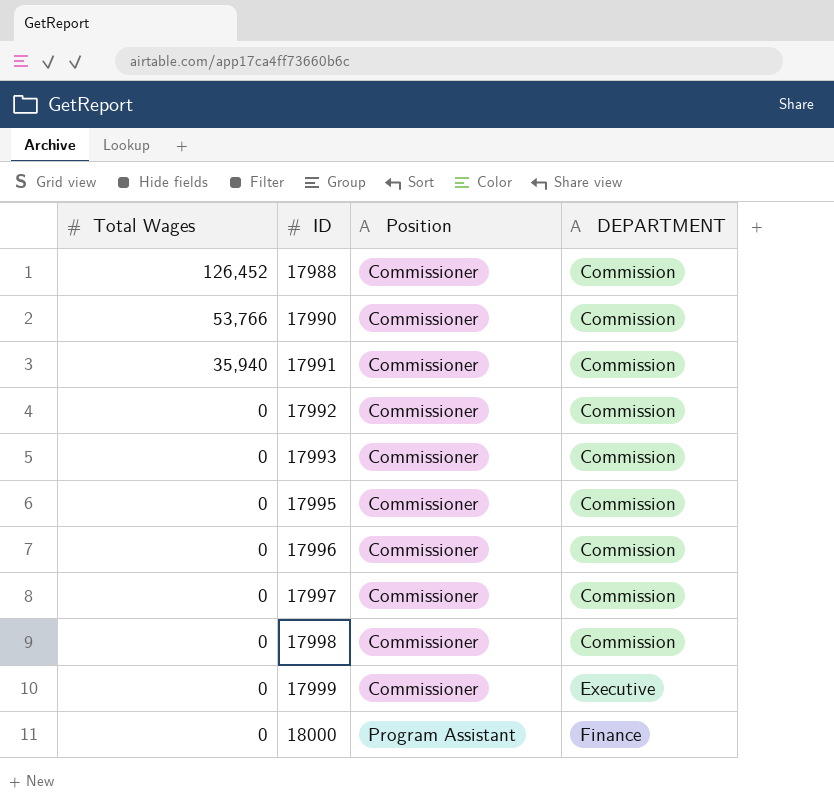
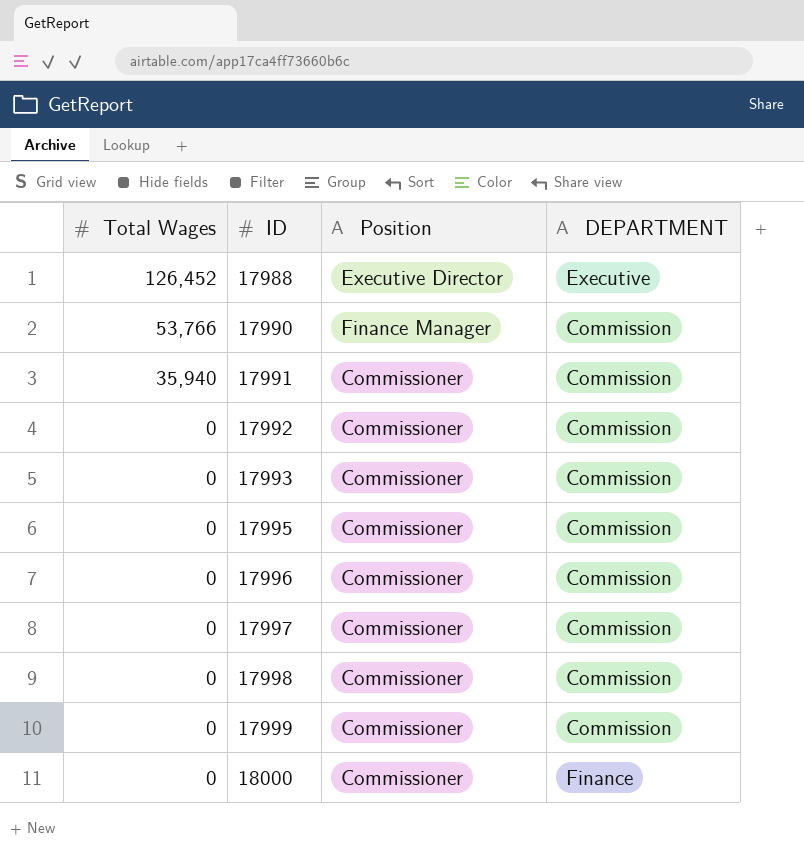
17988 | Position: Commissioner -> Executive Director
17988 | DEPARTMENT: Commission -> Executive
17990 | Position: Commissioner -> Finance Manager
17999 | DEPARTMENT: Executive -> Commission
18000 | Position: Program Assistant -> Commissioner

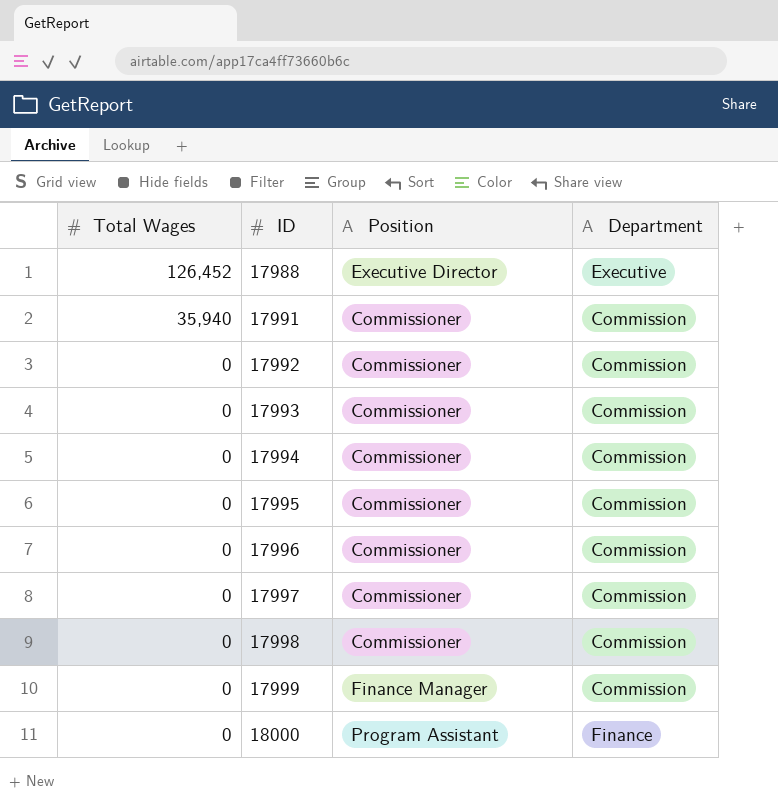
column name: DEPARTMENT -> Department
row 17990: 53,766 | Finance Manager | Commission -> none
row 17994: none -> 0 | Commissioner | Commission
17999 | Position: Commissioner -> Finance Manager
18000 | Position: Commissioner -> Program Assistant

